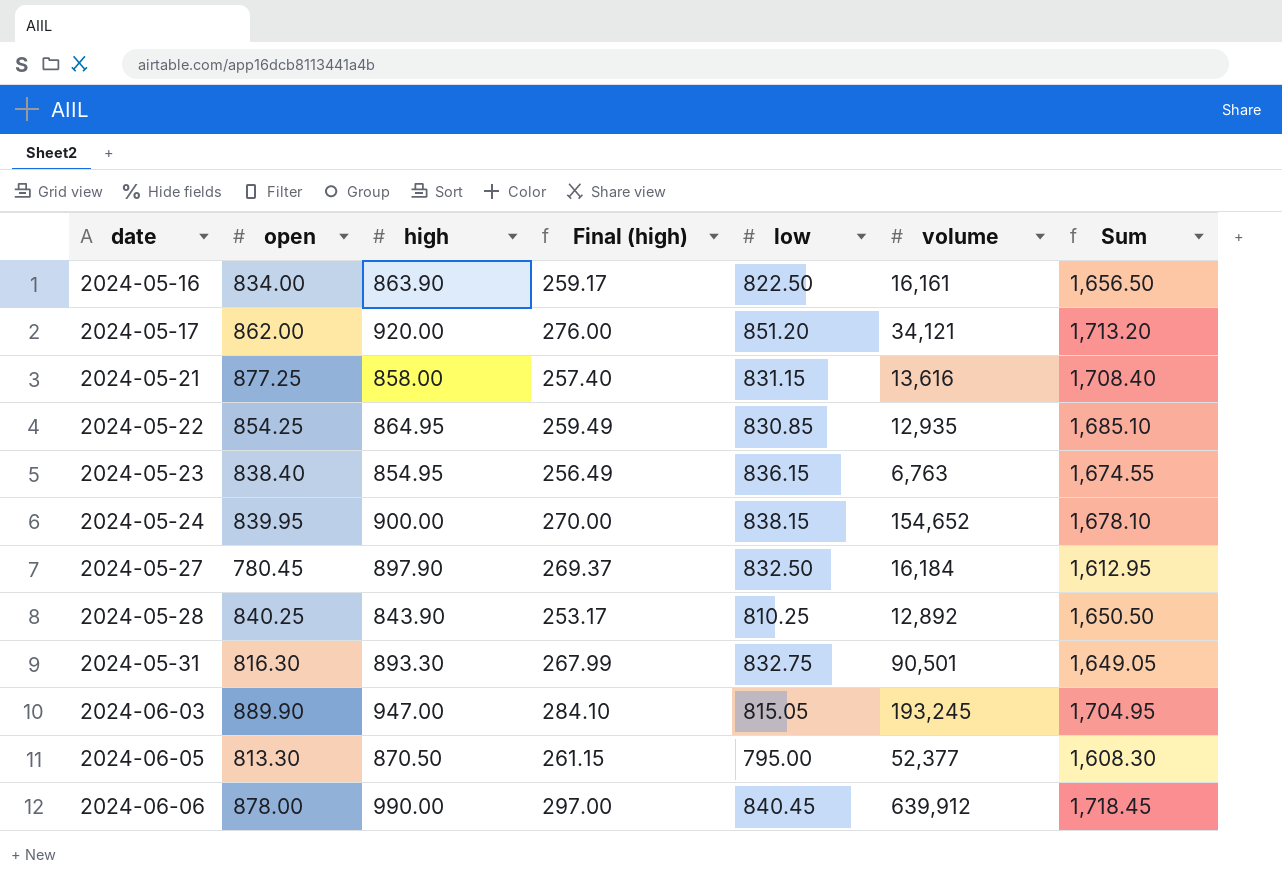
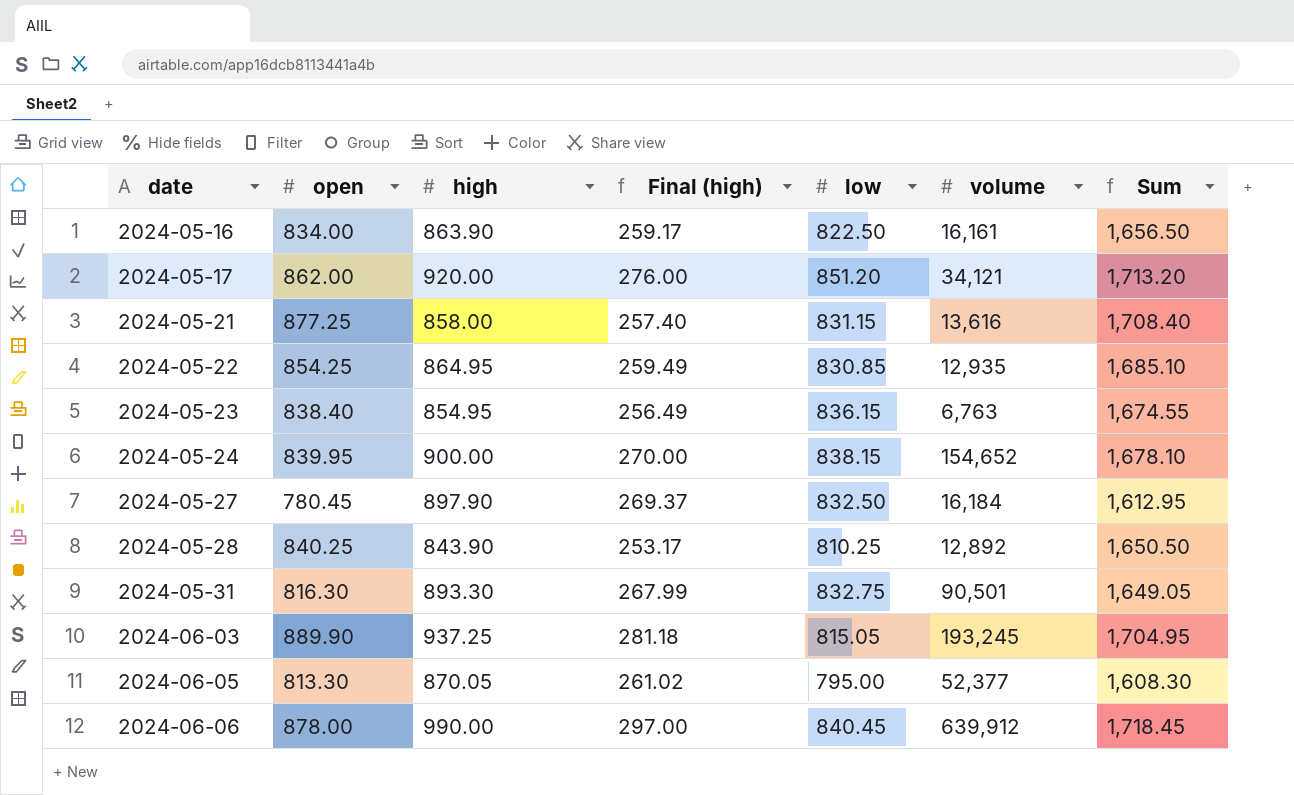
2024-06-03 | high: 947.00 -> 937.25
2024-06-03 | Final (high): 284.10 -> 281.18
2024-06-05 | high: 870.50 -> 870.05
2024-06-05 | Final (high): 261.15 -> 261.02

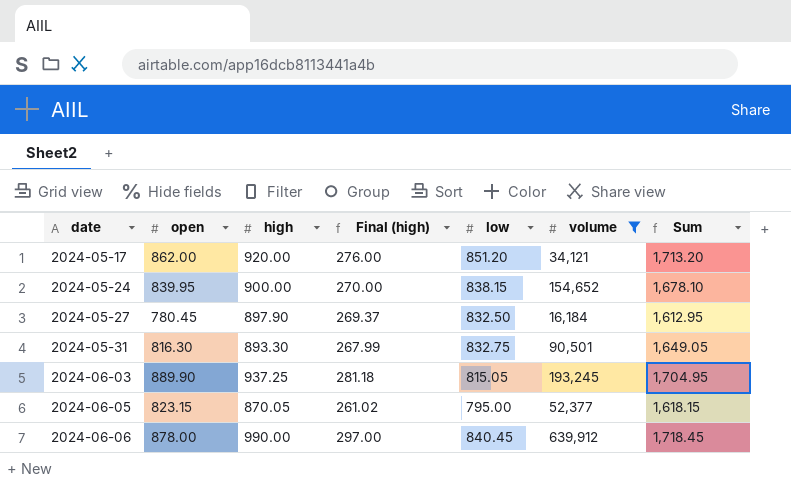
filter: none -> volume >= 16,184
2024-06-05 | open: 813.30 -> 823.15
2024-06-05 | Sum: 1,608.30 -> 1,618.15

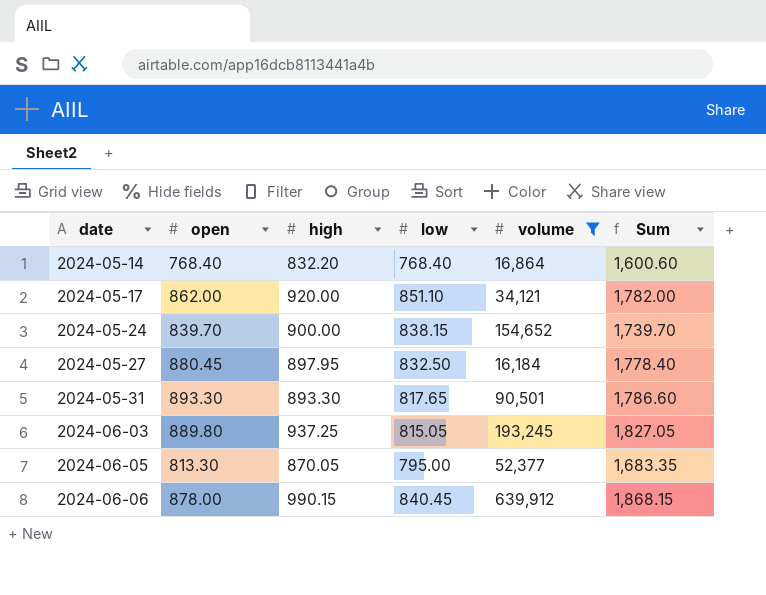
column Final (high) | formula: [high] * 0.3 -> none
column Sum | formula: [open] + [low] -> [open] + [high]
row 2024-05-14: none -> 768.40 | 832.20 | 768.40 | 16,864 | 1,600.60
2024-05-17 | low: 851.20 -> 851.10
2024-05-24 | open: 839.95 -> 839.70
2024-05-27 | open: 780.45 -> 880.45
2024-05-27 | high: 897.90 -> 897.95
2024-05-31 | open: 816.30 -> 893.30
2024-05-31 | low: 832.75 -> 817.65
2024-06-03 | open: 889.90 -> 889.80
2024-06-05 | open: 823.15 -> 813.30
2024-06-06 | high: 990.00 -> 990.15

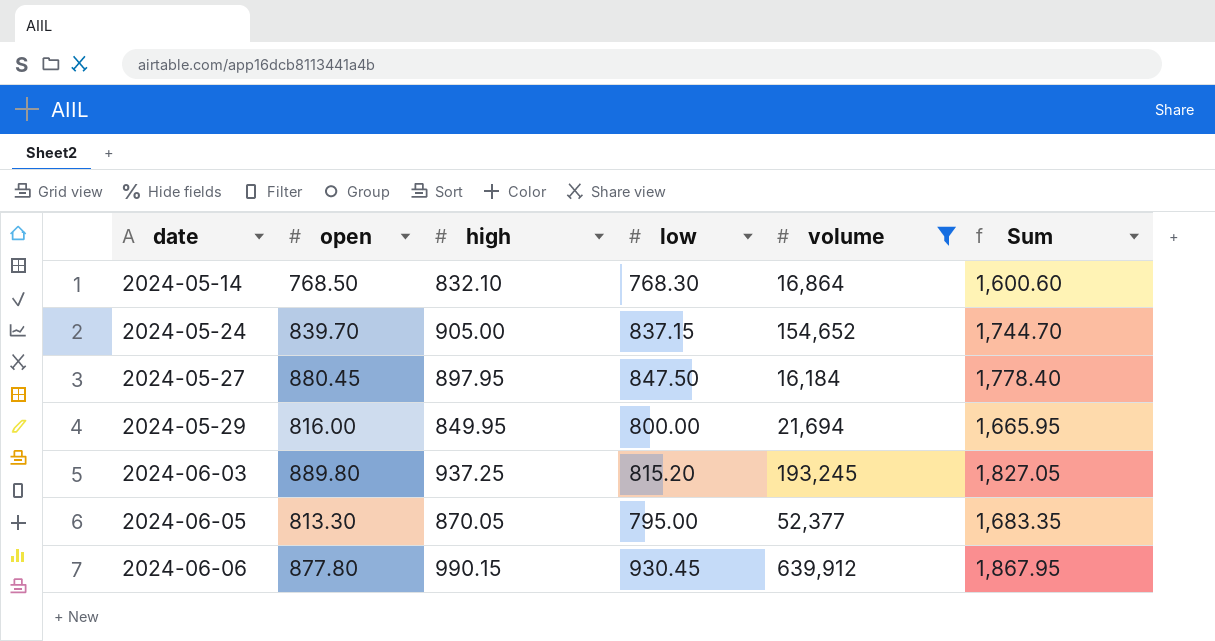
row 2024-05-17: 862.00 | 920.00 | 851.10 | 34,121 | 1,782.00 -> none
row 2024-05-31: 893.30 | 893.30 | 817.65 | 90,501 | 1,786.60 -> none
2024-05-14 | open: 768.40 -> 768.50
2024-05-14 | high: 832.20 -> 832.10
2024-05-14 | low: 768.40 -> 768.30
2024-05-24 | high: 900.00 -> 905.00
2024-05-24 | low: 838.15 -> 837.15
2024-05-24 | Sum: 1,739.70 -> 1,744.70
2024-05-27 | low: 832.50 -> 847.50
row 2024-05-29: none -> 816.00 | 849.95 | 800.00 | 21,694 | 1,665.95
2024-06-03 | low: 815.05 -> 815.20
2024-06-06 | open: 878.00 -> 877.80
2024-06-06 | low: 840.45 -> 930.45
2024-06-06 | Sum: 1,868.15 -> 1,867.95

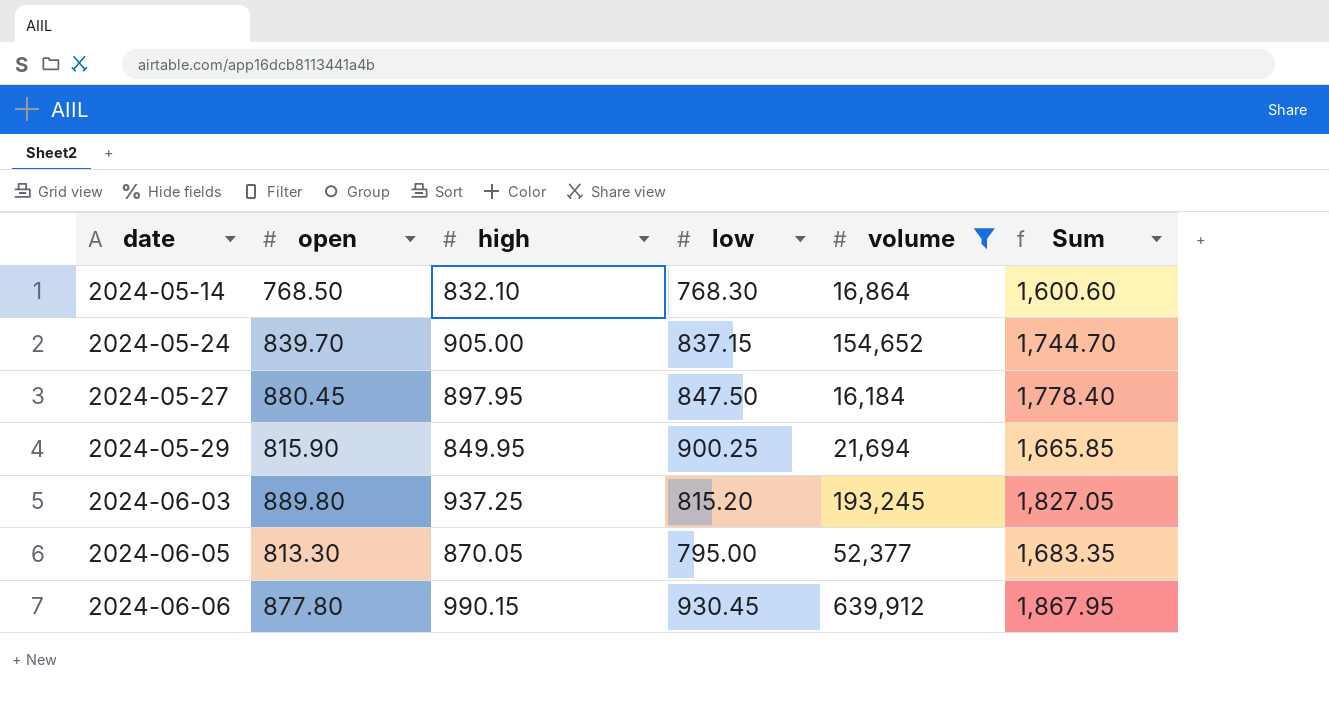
2024-05-29 | open: 816.00 -> 815.90
2024-05-29 | low: 800.00 -> 900.25
2024-05-29 | Sum: 1,665.95 -> 1,665.85

